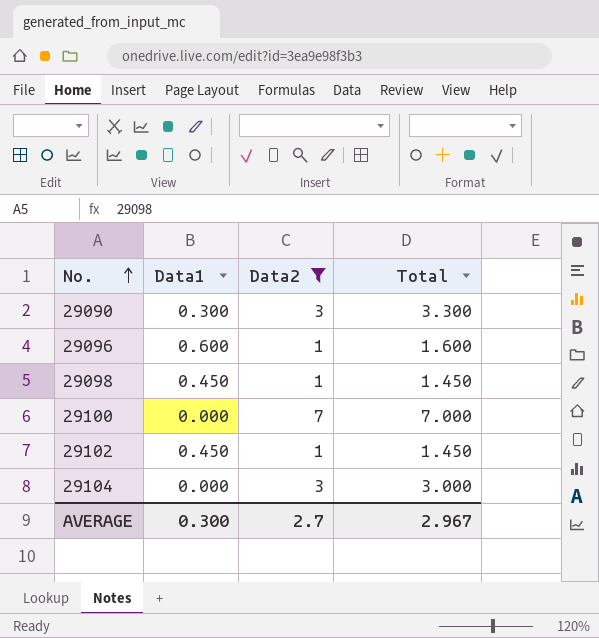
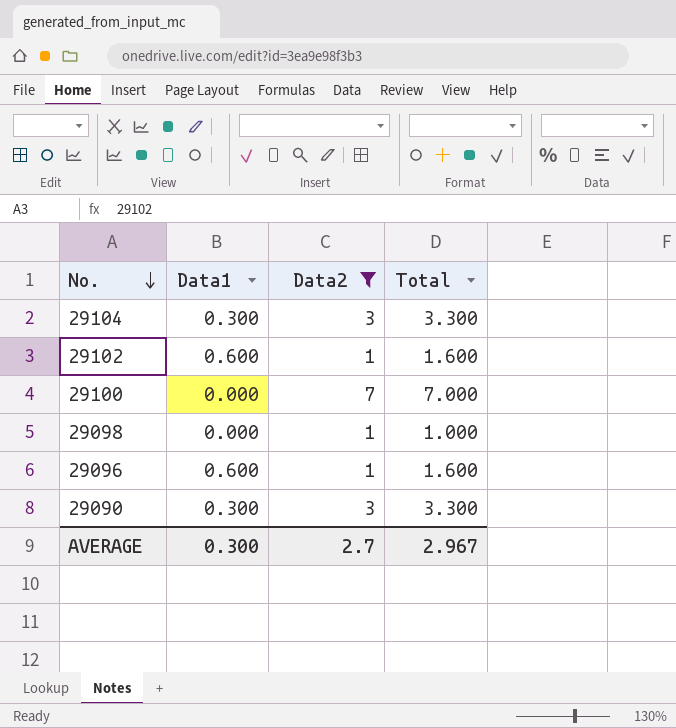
row order: No. ascending -> No. descending
29104 | Data1: 0.000 -> 0.300
29104 | Total: 3.000 -> 3.300
29102 | Data1: 0.450 -> 0.600
29102 | Total: 1.450 -> 1.600
29098 | Data1: 0.450 -> 0.000
29098 | Total: 1.450 -> 1.000

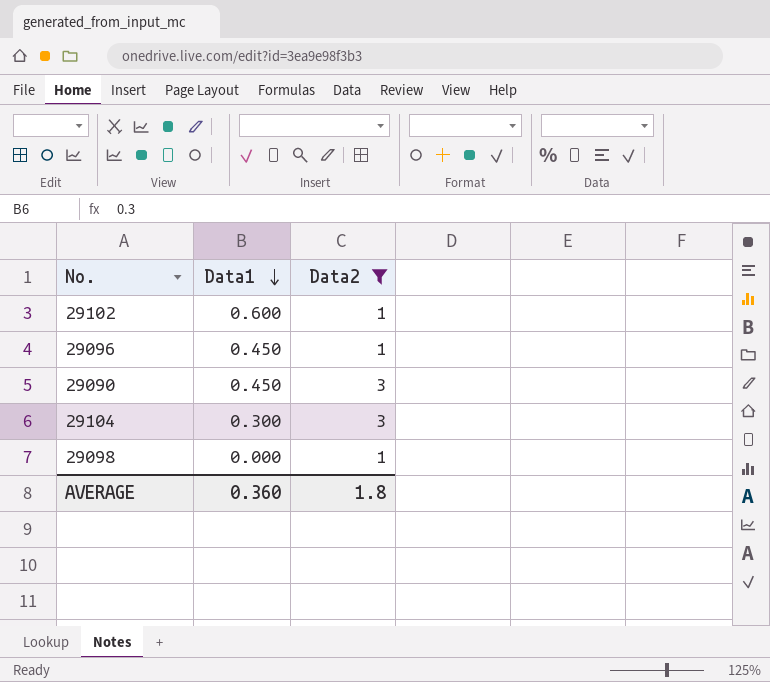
row order: No. descending -> Data1 descending
column Total | formula: [Data1] + [Data2] -> none
row 29100: 0.000 | 7 | 7.000 -> none
29096 | Data1: 0.600 -> 0.450
29090 | Data1: 0.300 -> 0.450
AVERAGE | Data1: 0.300 -> 0.360
AVERAGE | Data2: 2.7 -> 1.8

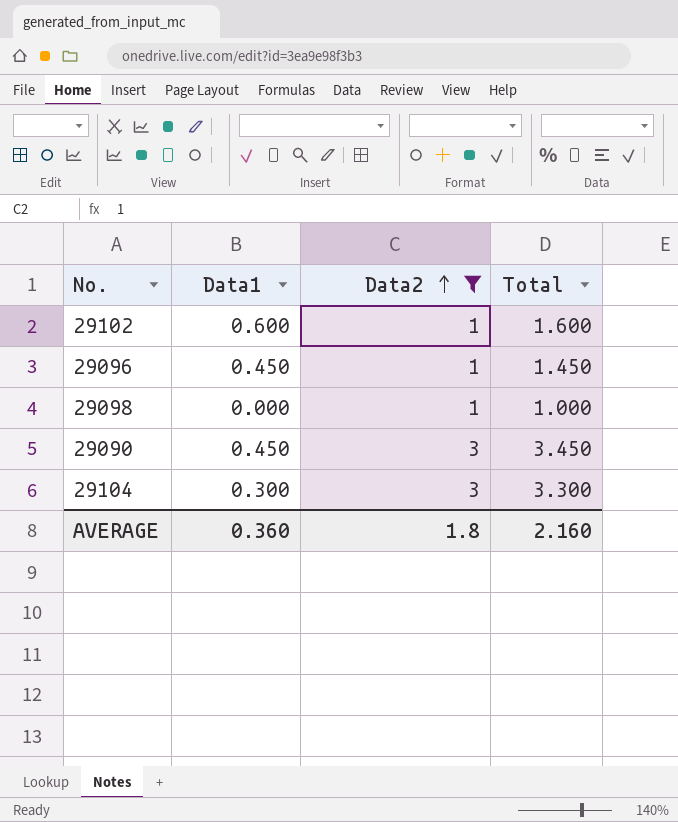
row order: Data1 descending -> Data2 ascending
column Total | formula: none -> [Data1] + [Data2]

